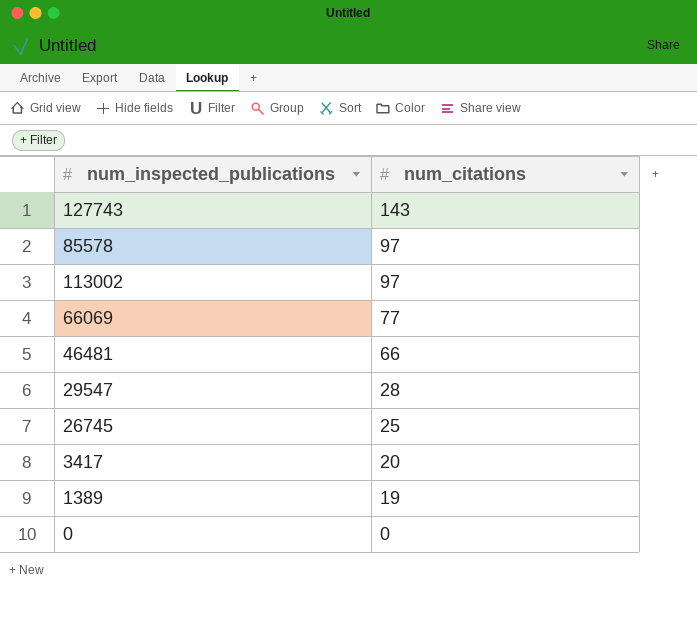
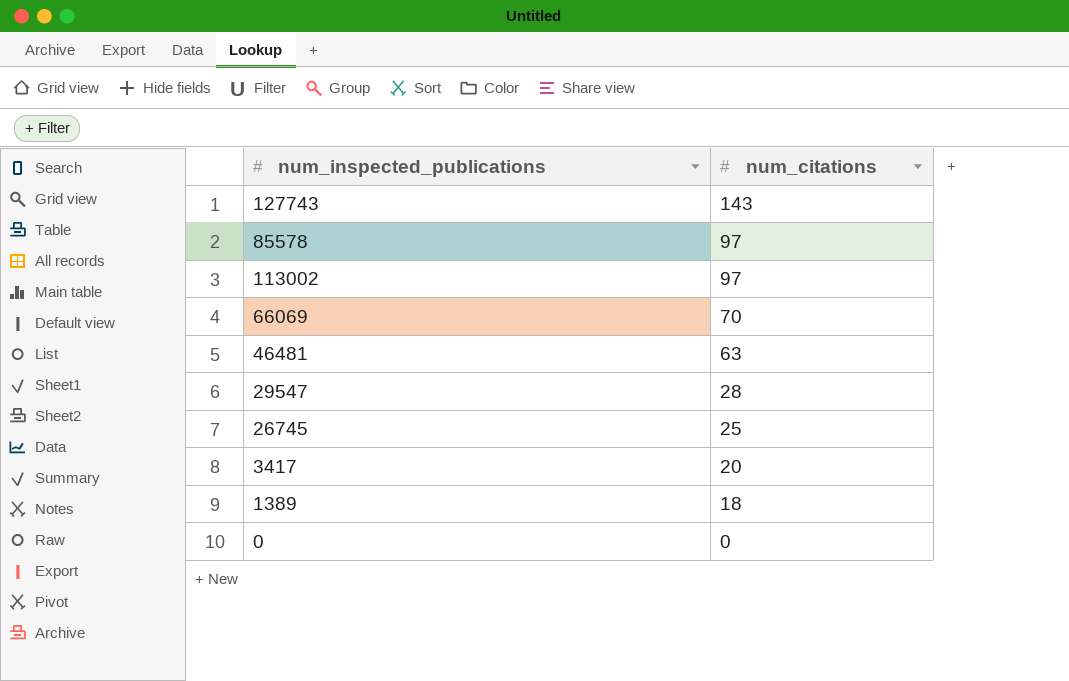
66069 | num_citations: 77 -> 70
46481 | num_citations: 66 -> 63
1389 | num_citations: 19 -> 18

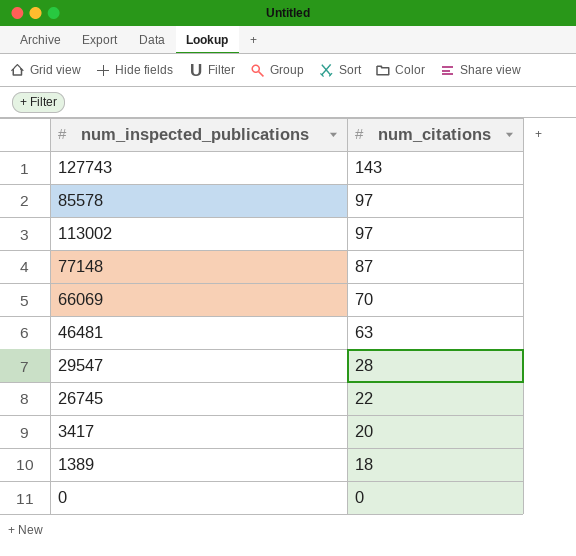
row 77148: none -> 87
26745 | num_citations: 25 -> 22

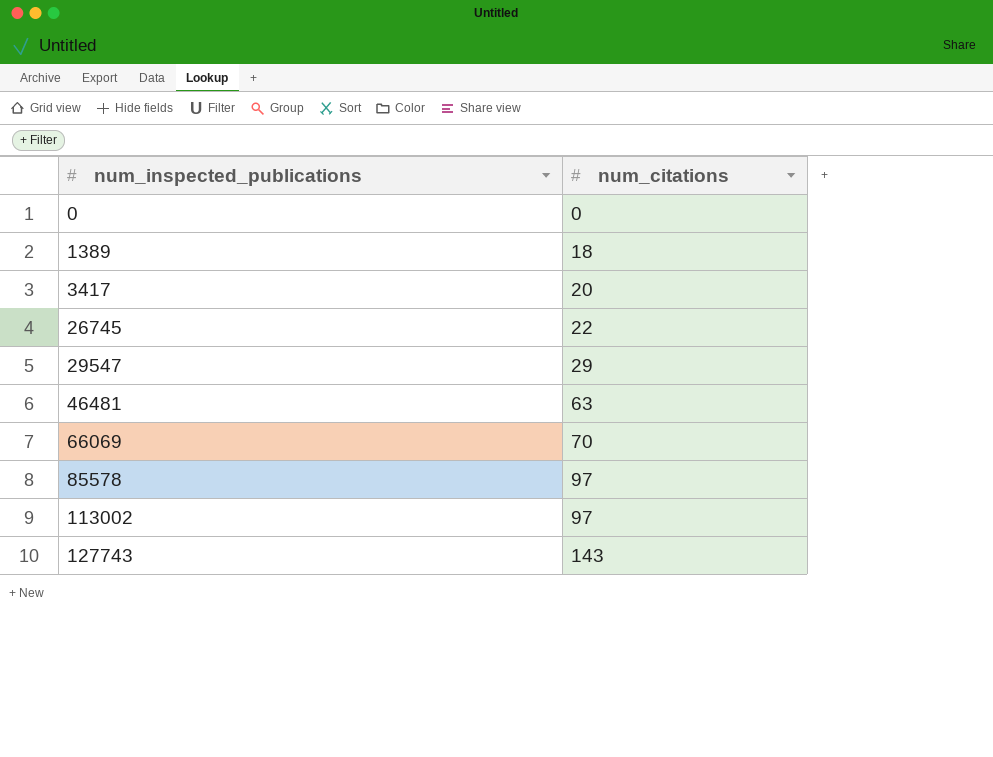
row order: num_citations descending -> num_inspected_publications ascending
row 77148: 87 -> none
29547 | num_citations: 28 -> 29

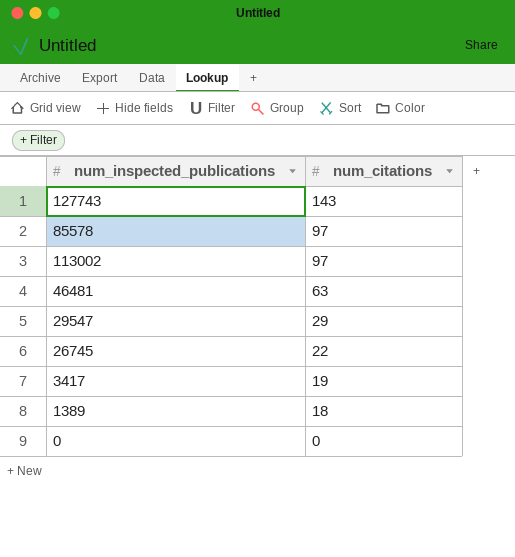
row order: num_inspected_publications ascending -> num_citations descending
row 66069: 70 -> none
3417 | num_citations: 20 -> 19

